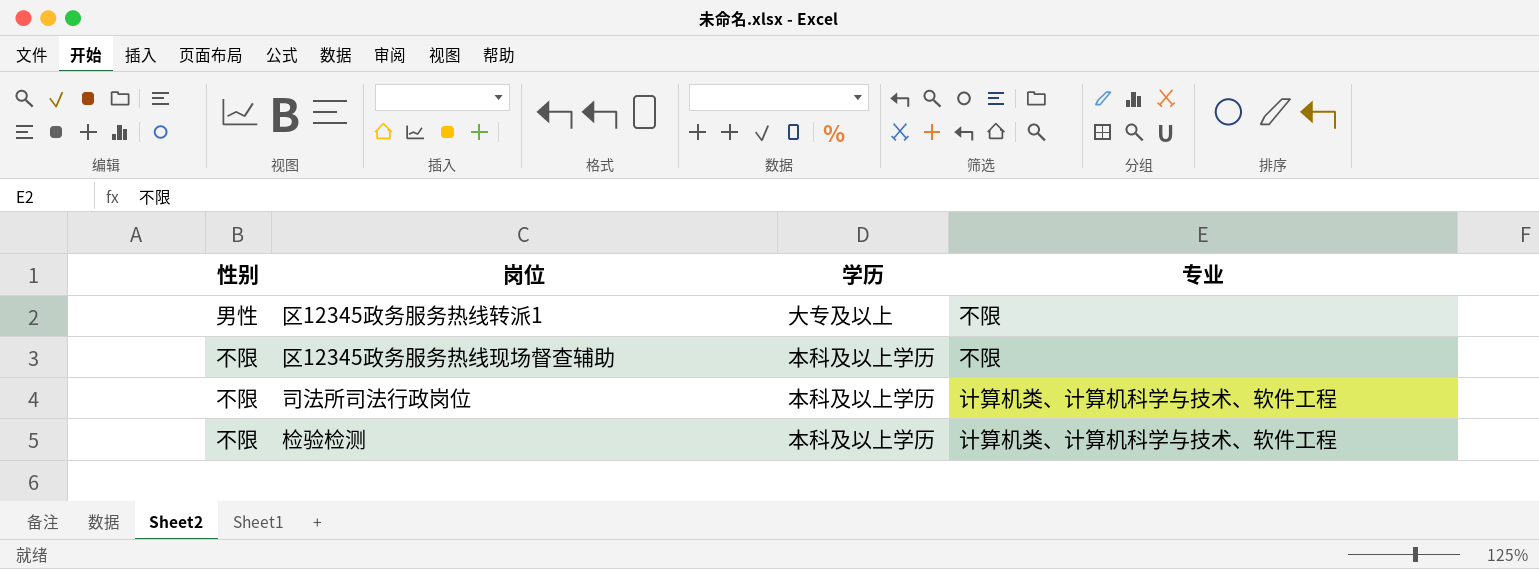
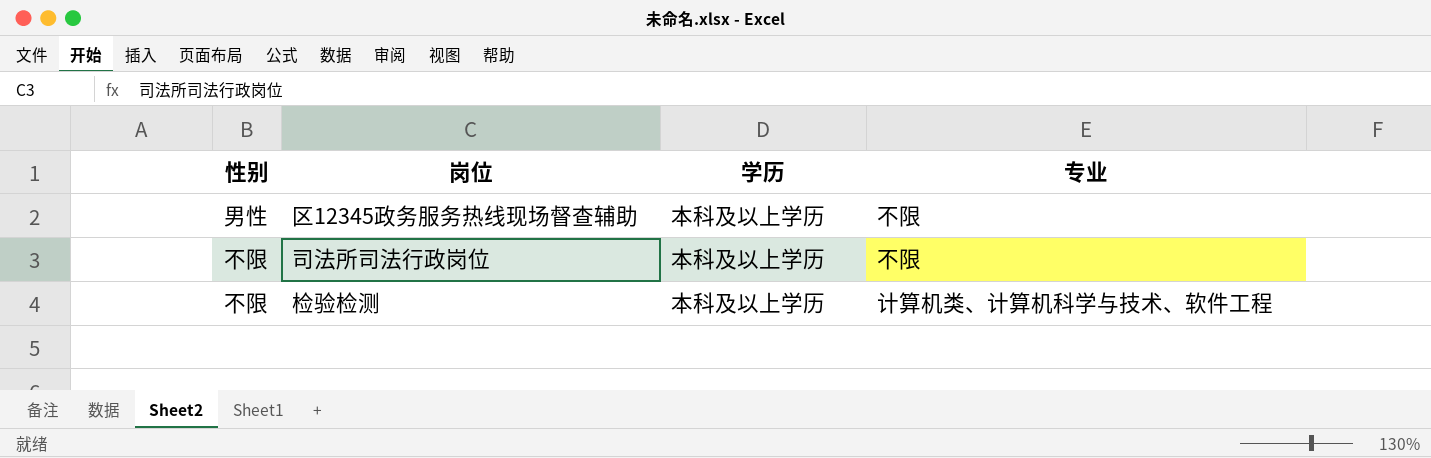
row 区12345政务服务热线转派1: 男性 | 大专及以上 | 不限 -> none
区12345政务服务热线现场督查辅助 | 性别: 不限 -> 男性
司法所司法行政岗位 | 专业: 计算机类、计算机科学与技术、软件工程 -> 不限

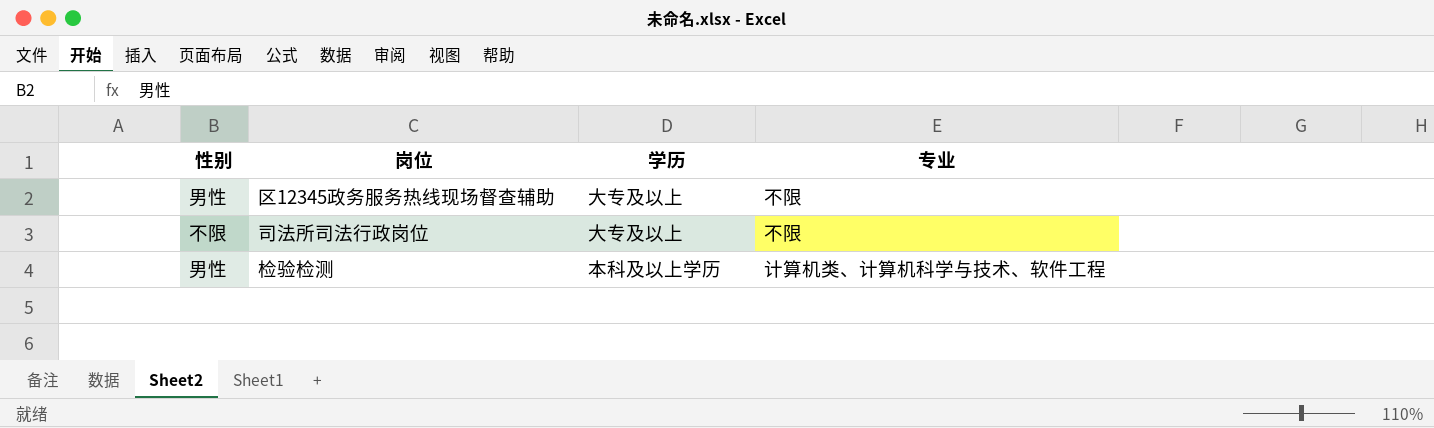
区12345政务服务热线现场督查辅助 | 学历: 本科及以上学历 -> 大专及以上
司法所司法行政岗位 | 学历: 本科及以上学历 -> 大专及以上
检验检测 | 性别: 不限 -> 男性

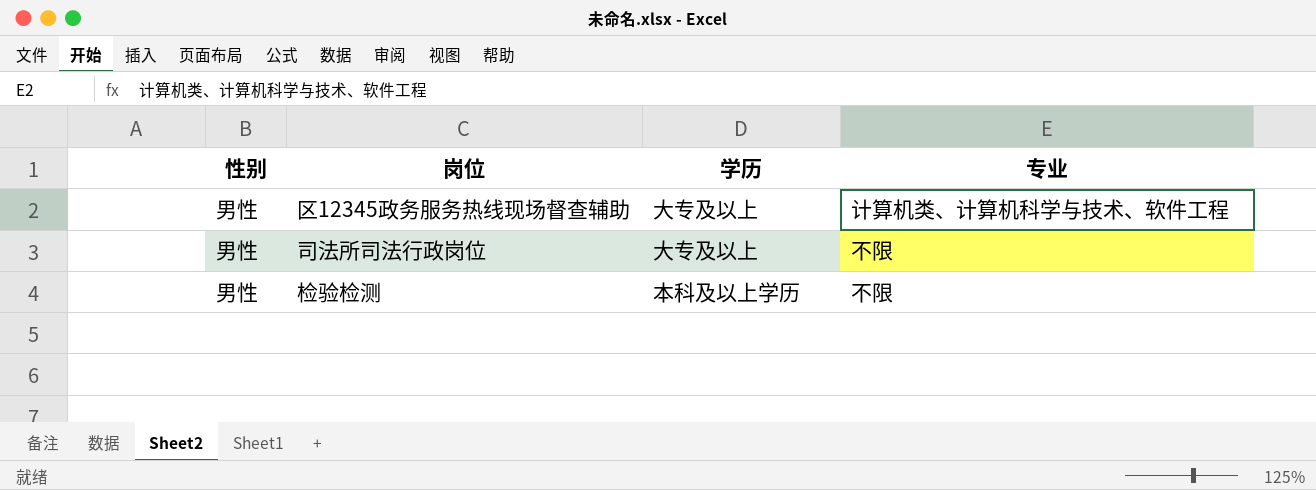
区12345政务服务热线现场督查辅助 | 专业: 不限 -> 计算机类、计算机科学与技术、软件工程
司法所司法行政岗位 | 性别: 不限 -> 男性
检验检测 | 专业: 计算机类、计算机科学与技术、软件工程 -> 不限

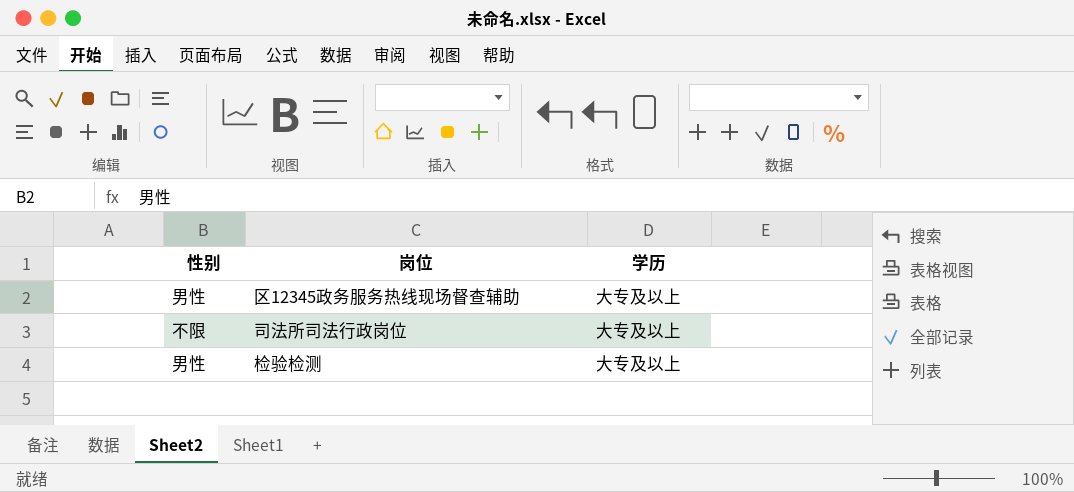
column 专业 | position: 4 -> none
司法所司法行政岗位 | 性别: 男性 -> 不限
检验检测 | 学历: 本科及以上学历 -> 大专及以上

